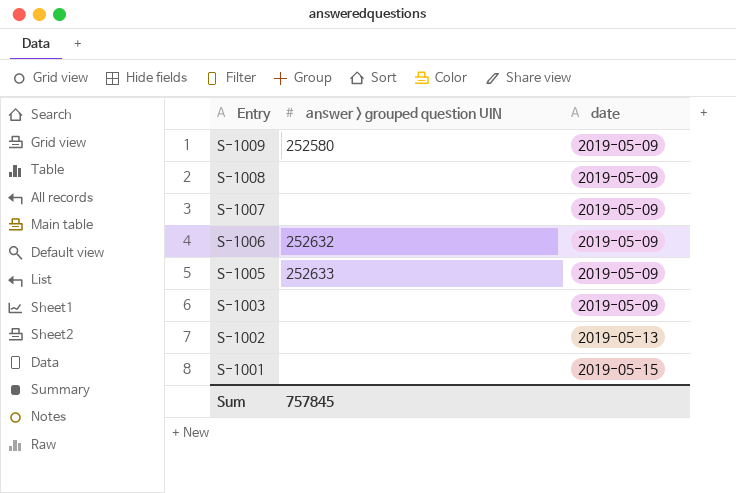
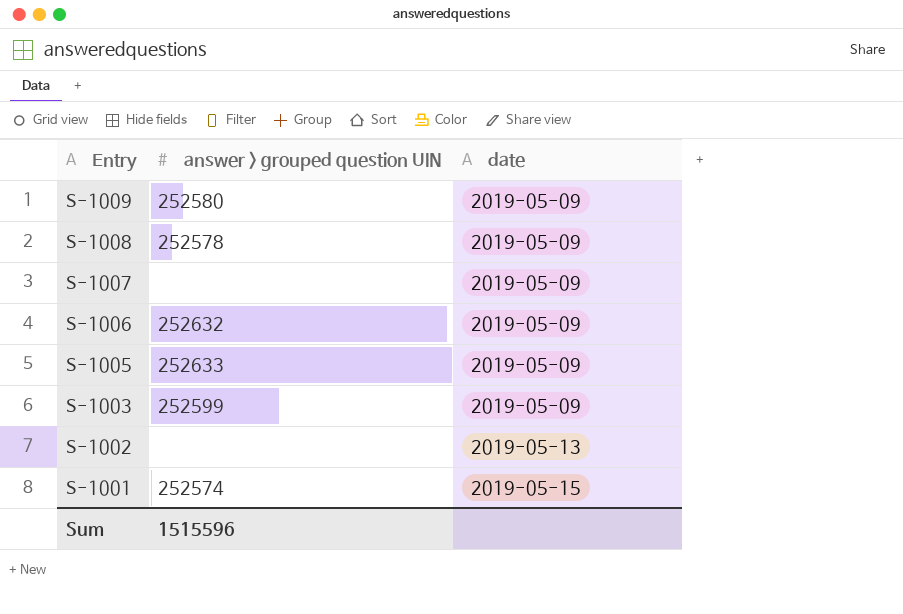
S-1008 | answer > grouped question UIN: none -> 252578
S-1003 | answer > grouped question UIN: none -> 252599
S-1001 | answer > grouped question UIN: none -> 252574
Sum | answer > grouped question UIN: 757845 -> 1515596

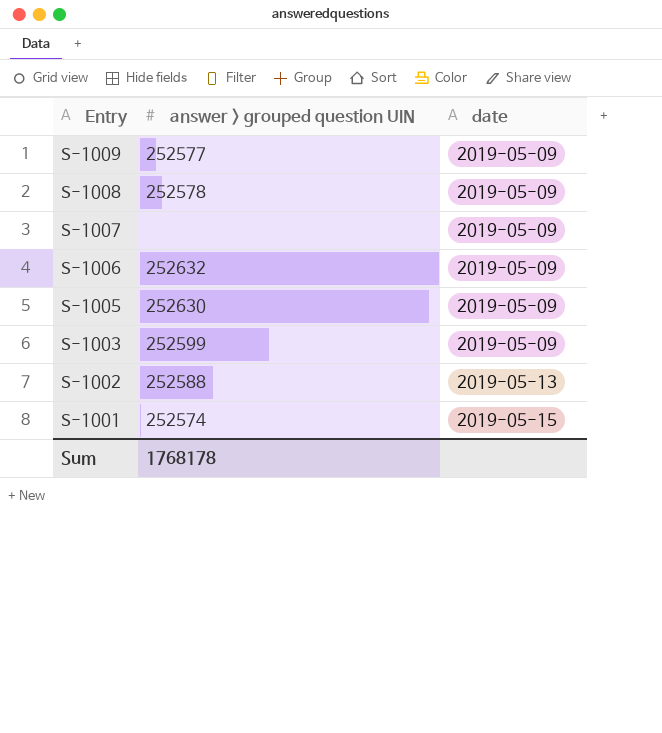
S-1009 | answer > grouped question UIN: 252580 -> 252577
S-1005 | answer > grouped question UIN: 252633 -> 252630
S-1002 | answer > grouped question UIN: none -> 252588
Sum | answer > grouped question UIN: 1515596 -> 1768178

